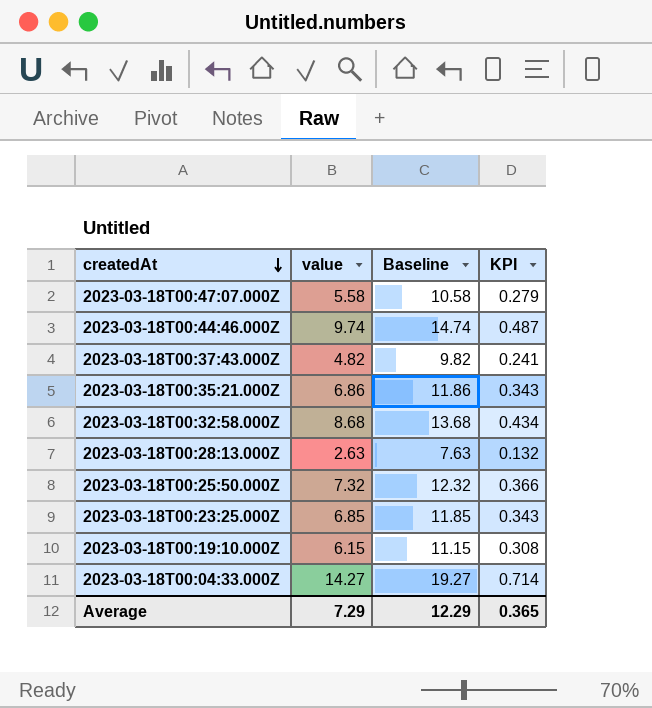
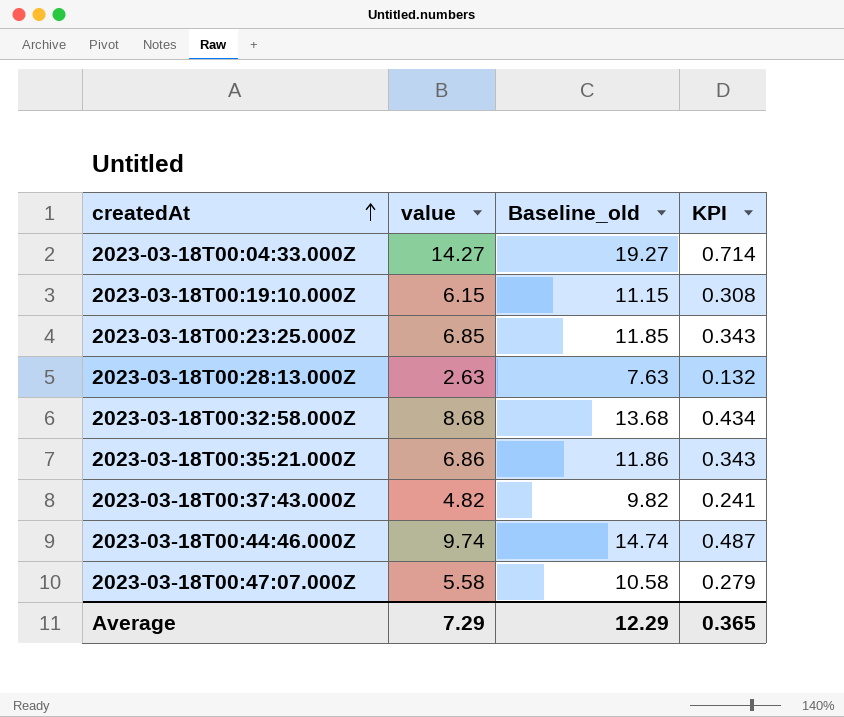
row order: createdAt descending -> createdAt ascending
column name: Baseline -> Baseline_old
row 2023-03-18T00:25:50.000Z: 7.32 | 12.32 | 0.366 -> none

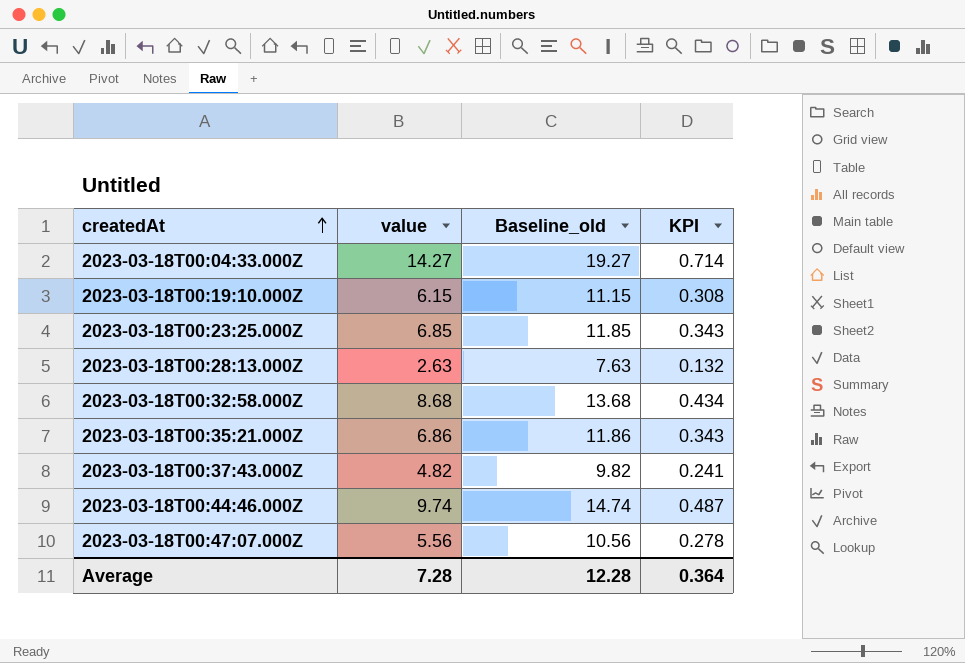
2023-03-18T00:47:07.000Z | value: 5.58 -> 5.56
2023-03-18T00:47:07.000Z | Baseline_old: 10.58 -> 10.56
2023-03-18T00:47:07.000Z | KPI: 0.279 -> 0.278
Average | value: 7.29 -> 7.28
Average | Baseline_old: 12.29 -> 12.28
Average | KPI: 0.365 -> 0.364

